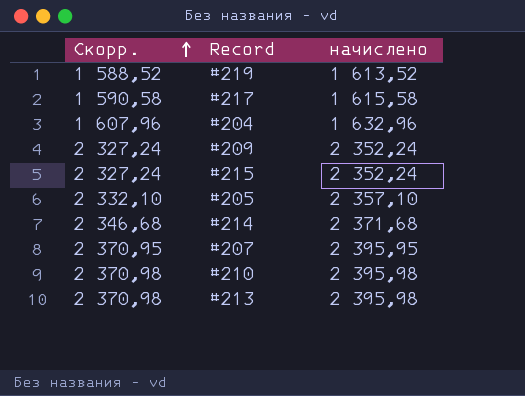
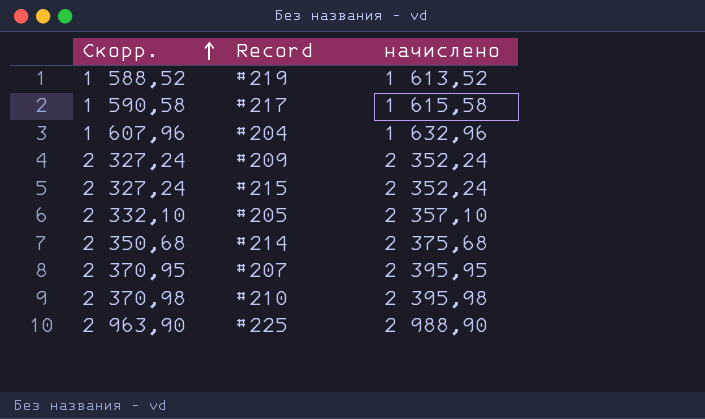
row #213: 2 370,98 | 2 395,98 -> none
#214 | Скорр.: 2 346,68 -> 2 350,68
#214 | начислено: 2 371,68 -> 2 375,68
row #225: none -> 2 963,90 | 2 988,90

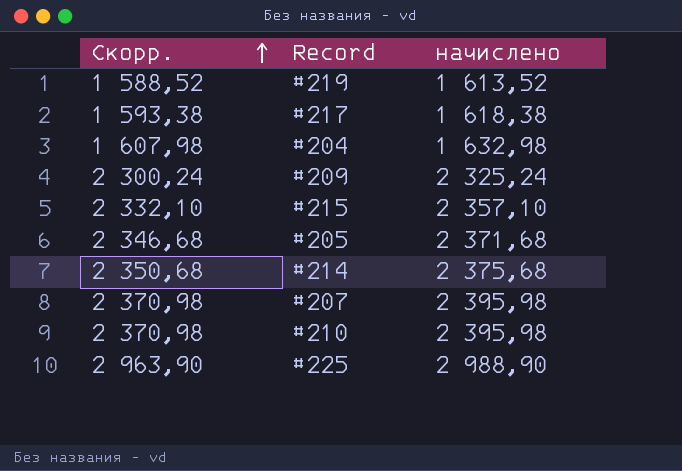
#217 | Скорр.: 1 590,58 -> 1 593,38
#217 | начислено: 1 615,58 -> 1 618,38
#204 | Скорр.: 1 607,96 -> 1 607,98
#204 | начислено: 1 632,96 -> 1 632,98
#209 | Скорр.: 2 327,24 -> 2 300,24
#209 | начислено: 2 352,24 -> 2 325,24
#215 | Скорр.: 2 327,24 -> 2 332,10
#215 | начислено: 2 352,24 -> 2 357,10
#205 | Скорр.: 2 332,10 -> 2 346,68
#205 | начислено: 2 357,10 -> 2 371,68
#207 | Скорр.: 2 370,95 -> 2 370,98
#207 | начислено: 2 395,95 -> 2 395,98

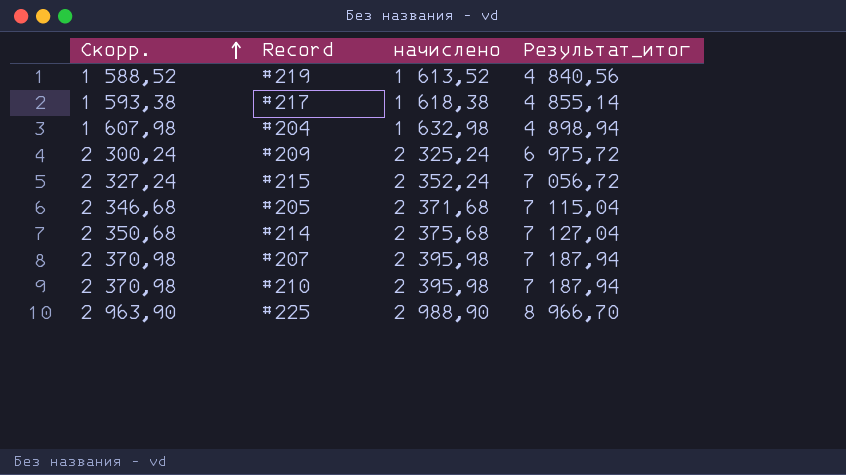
column Результат_итог | formula: none -> [начислено] * 3
#215 | Скорр.: 2 332,10 -> 2 327,24
#215 | начислено: 2 357,10 -> 2 352,24

